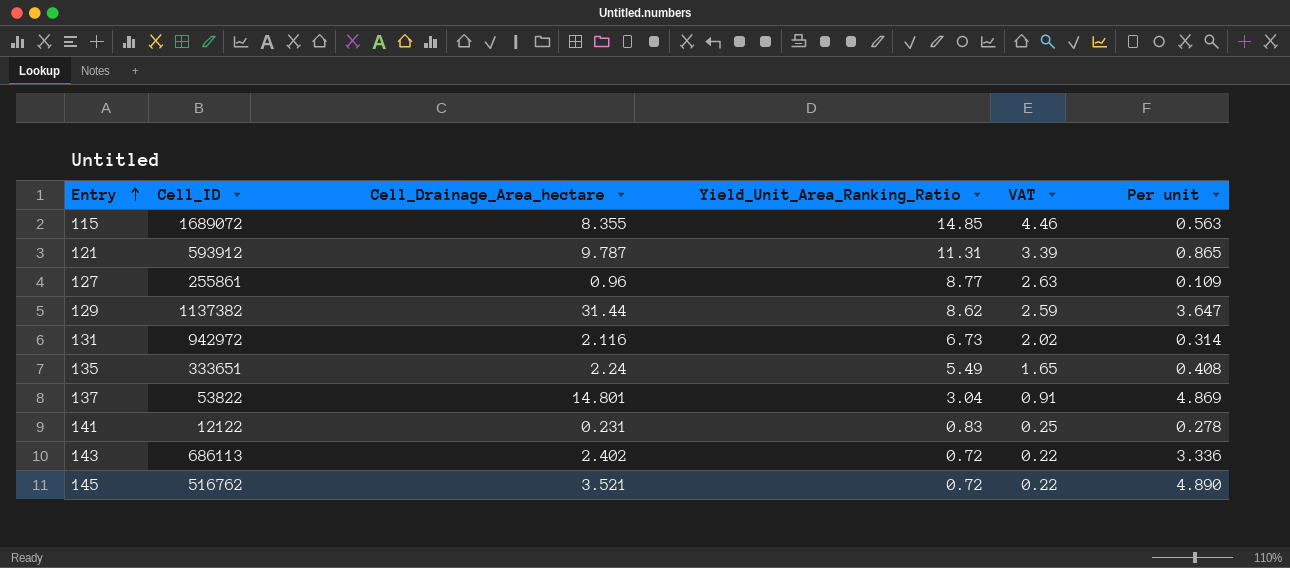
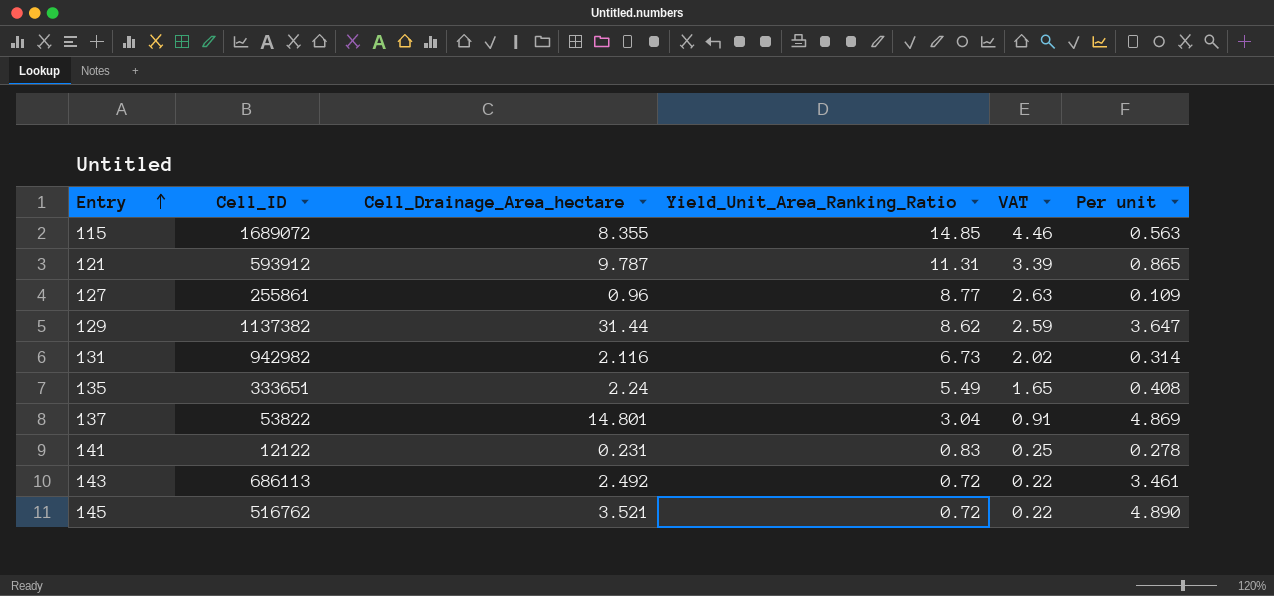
131 | Cell_ID: 942972 -> 942982
143 | Cell_Drainage_Area_hectare: 2.402 -> 2.492
143 | Per unit: 3.336 -> 3.461

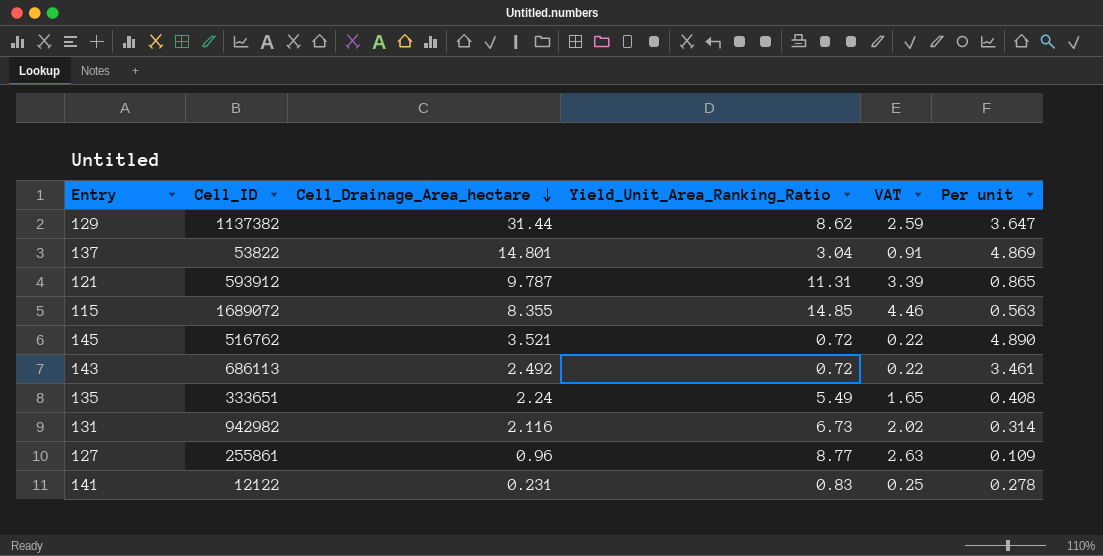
row order: Entry ascending -> Cell_Drainage_Area_hectare descending

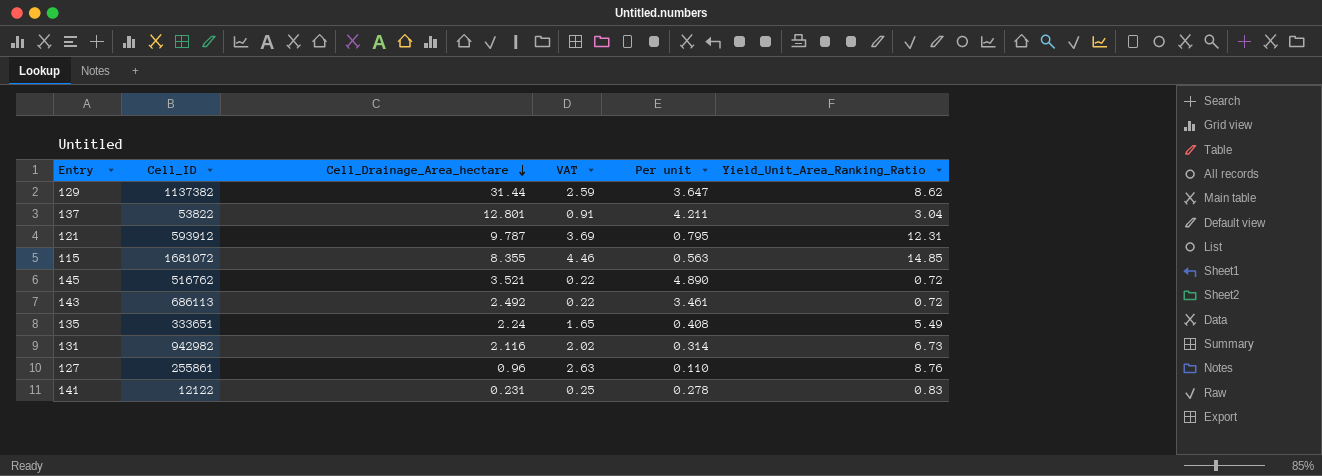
column Yield_Unit_Area_Ranking_Ratio | position: 4 -> 6
137 | Cell_Drainage_Area_hectare: 14.801 -> 12.801
137 | Per unit: 4.869 -> 4.211
121 | VAT: 3.39 -> 3.69
121 | Per unit: 0.865 -> 0.795
121 | Yield_Unit_Area_Ranking_Ratio: 11.31 -> 12.31
115 | Cell_ID: 1689072 -> 1681072
127 | Per unit: 0.109 -> 0.110
127 | Yield_Unit_Area_Ranking_Ratio: 8.77 -> 8.76

